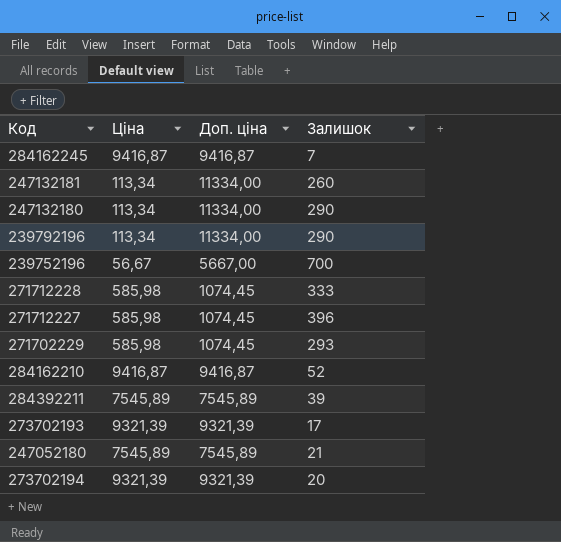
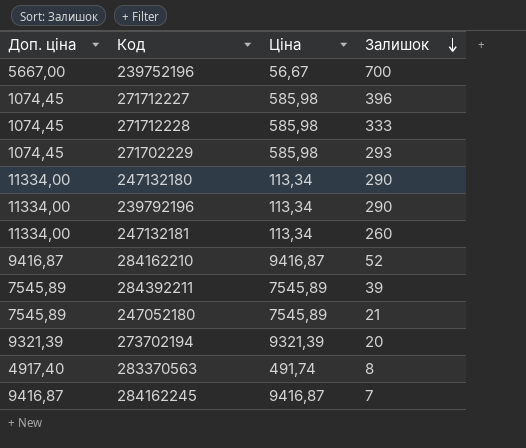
row order: none -> Залишок descending
column Доп. ціна | position: 3 -> 1
row 273702193: 9321,39 | 9321,39 | 17 -> none
row 283370563: none -> 4917,40 | 491,74 | 8

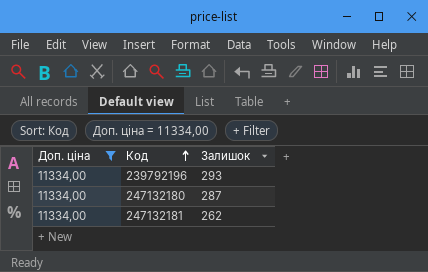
filter: none -> Доп. ціна = 11334,00
row order: Залишок descending -> Код ascending
column Ціна | position: 3 -> none
239792196 | Залишок: 290 -> 293
247132180 | Залишок: 290 -> 287
247132181 | Залишок: 260 -> 262

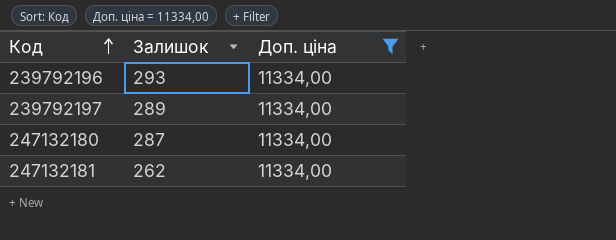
column Доп. ціна | position: 1 -> 3
row 239792197: none -> 289 | 11334,00

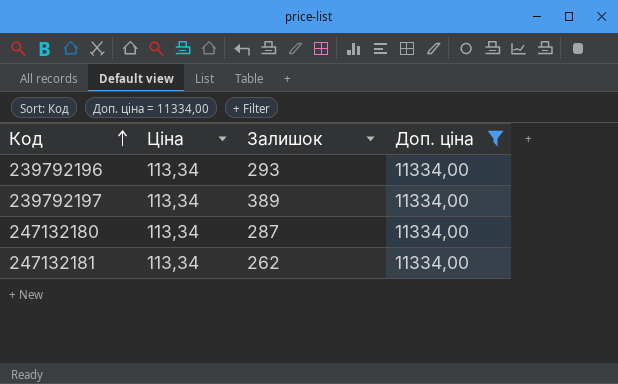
column Ціна | position: none -> 2
239792197 | Залишок: 289 -> 389

